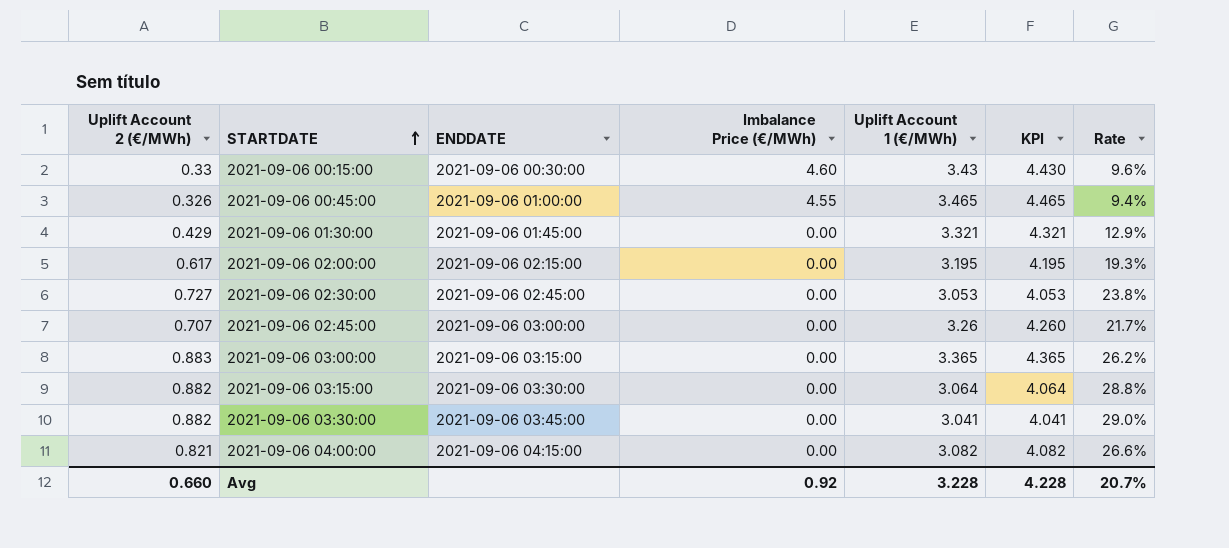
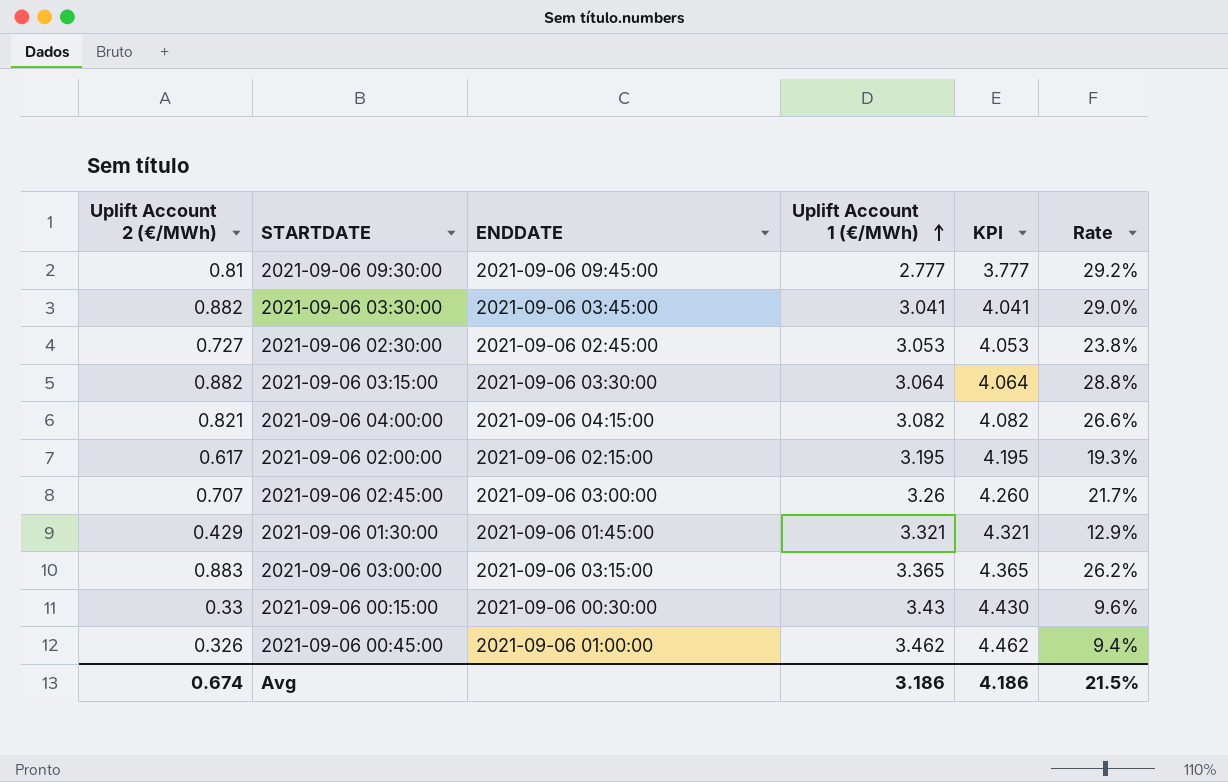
row order: STARTDATE ascending -> Uplift Account 1 (€/MWh) ascending
column Imbalance Price (€/MWh) | position: 4 -> none
row 2021-09-06 09:30:00: none -> 0.81 | 2021-09-06 09:45:00 | 2.777 | 3.777 | 29.2%
2021-09-06 00:45:00 | Uplift Account 1 (€/MWh): 3.465 -> 3.462
2021-09-06 00:45:00 | KPI: 4.465 -> 4.462
Avg | Uplift Account 2 (€/MWh): 0.660 -> 0.674
Avg | Uplift Account 1 (€/MWh): 3.228 -> 3.186
Avg | KPI: 4.228 -> 4.186
Avg | Rate: 20.7% -> 21.5%

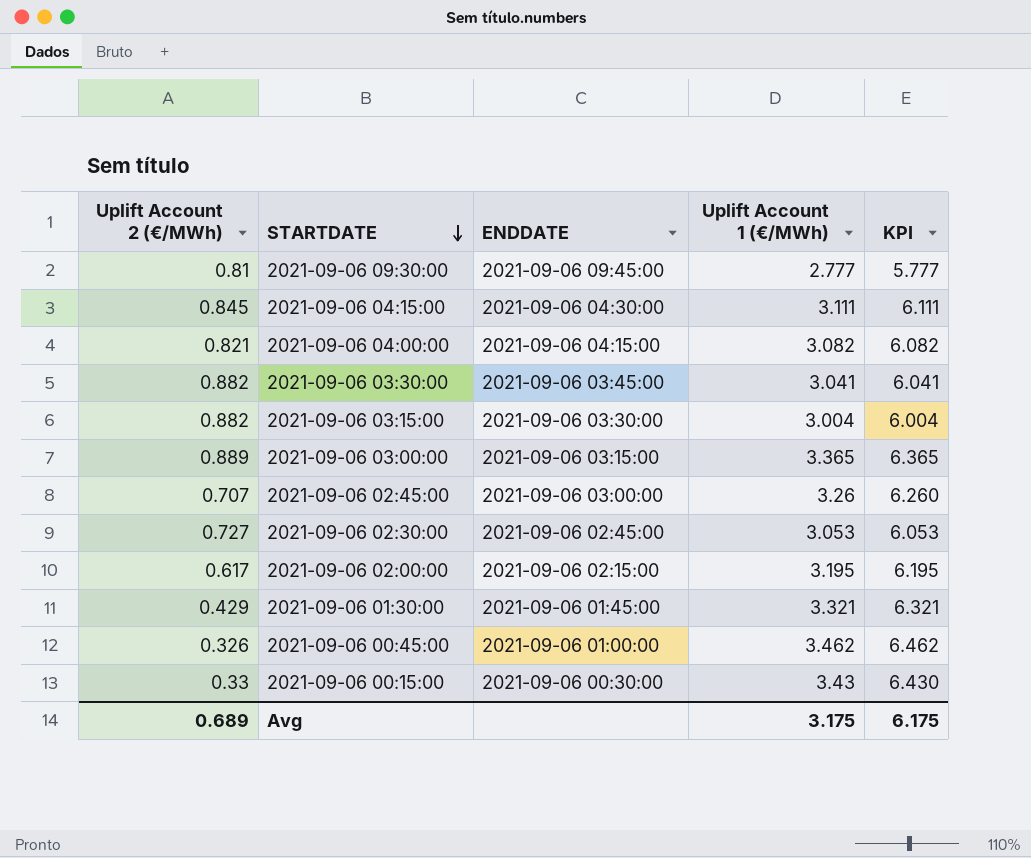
row order: Uplift Account 1 (€/MWh) ascending -> STARTDATE descending
column Rate | formula: [Uplift Account 2 (€/MWh)] / [Uplift Account 1 (€/MWh)] -> none
column KPI | formula: [Uplift Account 1 (€/MWh)] + 1 -> [Uplift Account 1 (€/MWh)] + 3
row 2021-09-06 04:15:00: none -> 0.845 | 2021-09-06 04:30:00 | 3.111 | 6.111
2021-09-06 03:15:00 | Uplift Account 1 (€/MWh): 3.064 -> 3.004
2021-09-06 03:00:00 | Uplift Account 2 (€/MWh): 0.883 -> 0.889
Avg | Uplift Account 2 (€/MWh): 0.674 -> 0.689
Avg | Uplift Account 1 (€/MWh): 3.186 -> 3.175
Avg | KPI: 4.186 -> 6.175

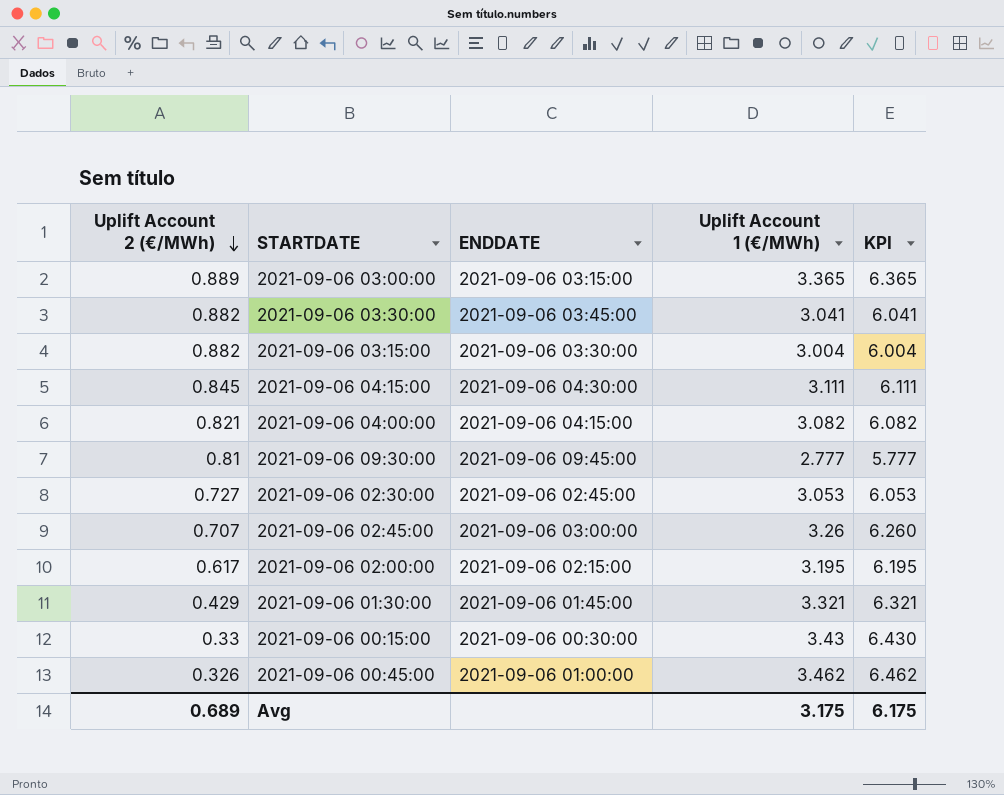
row order: STARTDATE descending -> Uplift Account 2 (€/MWh) descending

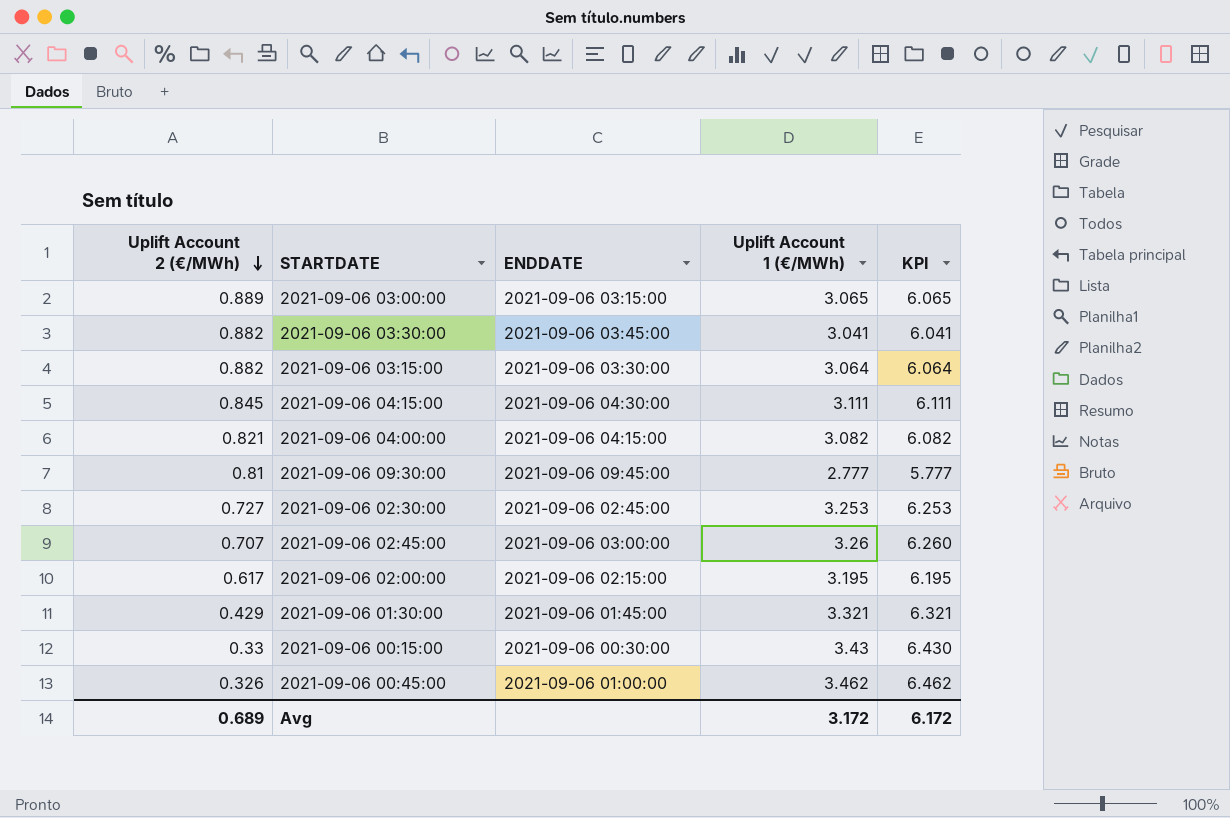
2021-09-06 03:00:00 | Uplift Account 1 (€/MWh): 3.365 -> 3.065
2021-09-06 03:00:00 | KPI: 6.365 -> 6.065
2021-09-06 03:15:00 | Uplift Account 1 (€/MWh): 3.004 -> 3.064
2021-09-06 03:15:00 | KPI: 6.004 -> 6.064
2021-09-06 02:30:00 | Uplift Account 1 (€/MWh): 3.053 -> 3.253
2021-09-06 02:30:00 | KPI: 6.053 -> 6.253
Avg | Uplift Account 1 (€/MWh): 3.175 -> 3.172
Avg | KPI: 6.175 -> 6.172

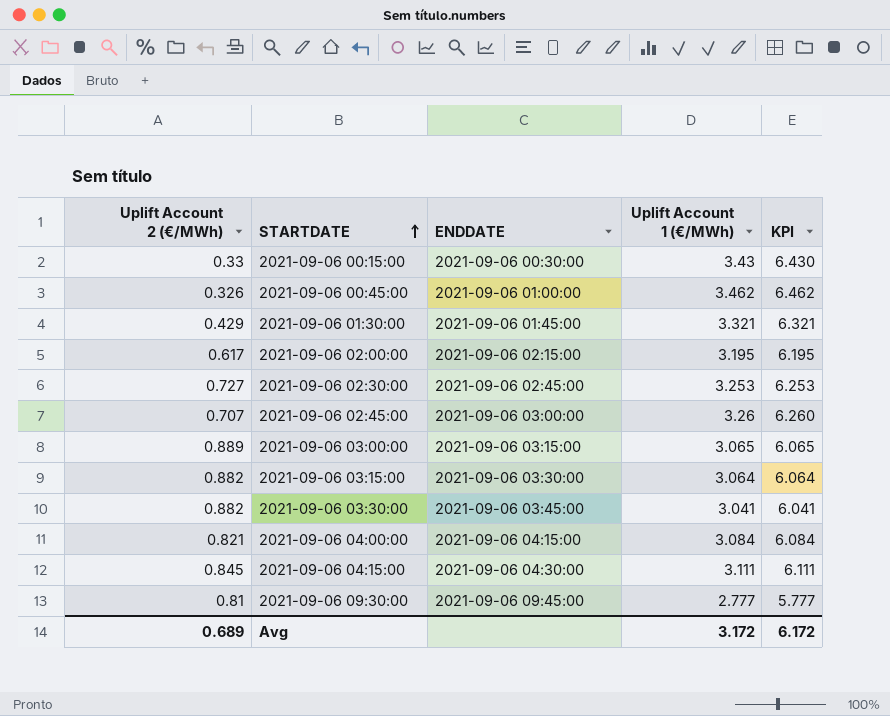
row order: Uplift Account 2 (€/MWh) descending -> STARTDATE ascending
2021-09-06 04:00:00 | Uplift Account 1 (€/MWh): 3.082 -> 3.084
2021-09-06 04:00:00 | KPI: 6.082 -> 6.084

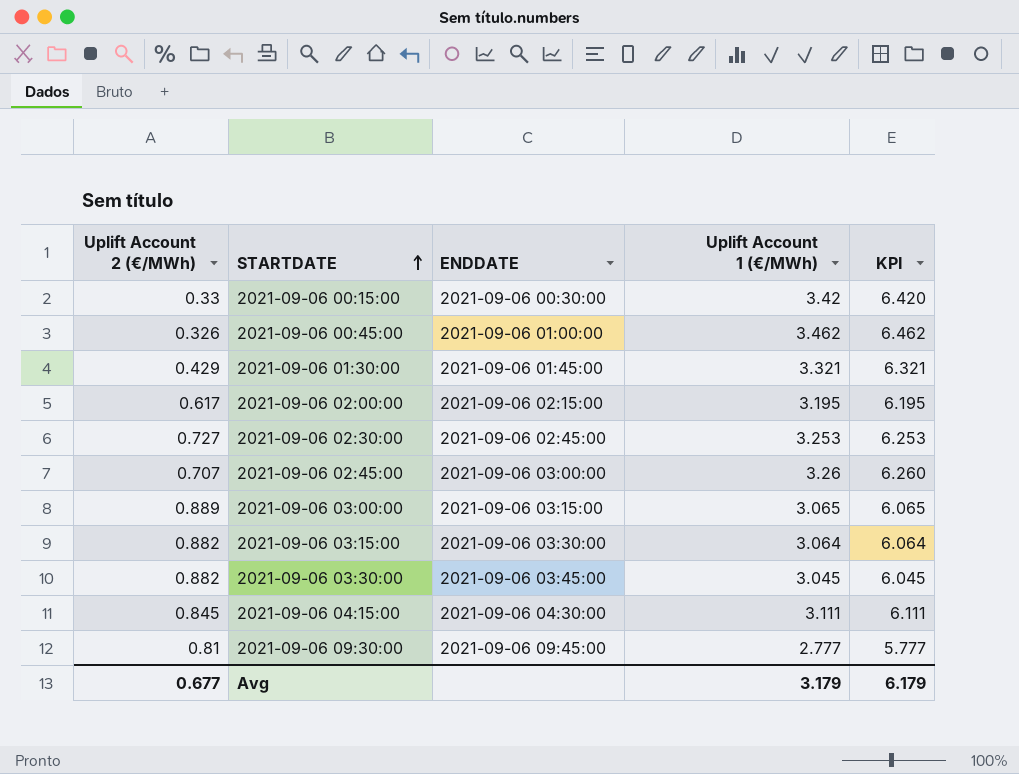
row 2021-09-06 04:00:00: 0.821 | 2021-09-06 04:15:00 | 3.084 | 6.084 -> none
2021-09-06 00:15:00 | Uplift Account 1 (€/MWh): 3.43 -> 3.42
2021-09-06 00:15:00 | KPI: 6.430 -> 6.420
2021-09-06 03:30:00 | Uplift Account 1 (€/MWh): 3.041 -> 3.045
2021-09-06 03:30:00 | KPI: 6.041 -> 6.045
Avg | Uplift Account 2 (€/MWh): 0.689 -> 0.677
Avg | Uplift Account 1 (€/MWh): 3.172 -> 3.179
Avg | KPI: 6.172 -> 6.179

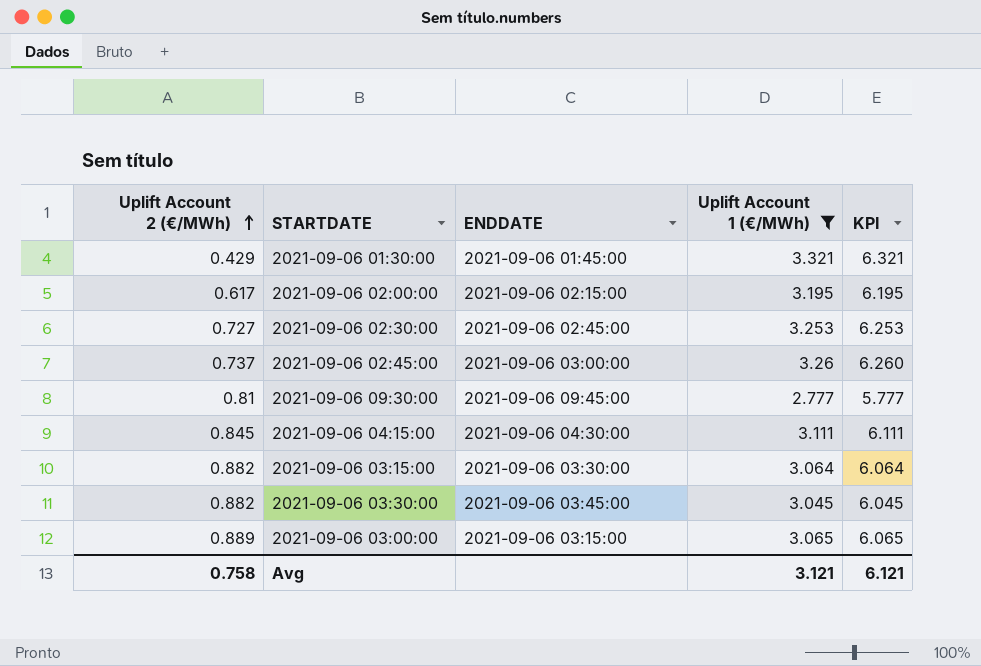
filter: none -> Uplift Account 1 (€/MWh) <= 3.321
row order: STARTDATE ascending -> Uplift Account 2 (€/MWh) ascending
2021-09-06 02:45:00 | Uplift Account 2 (€/MWh): 0.707 -> 0.737
Avg | Uplift Account 2 (€/MWh): 0.677 -> 0.758
Avg | Uplift Account 1 (€/MWh): 3.179 -> 3.121
Avg | KPI: 6.179 -> 6.121

